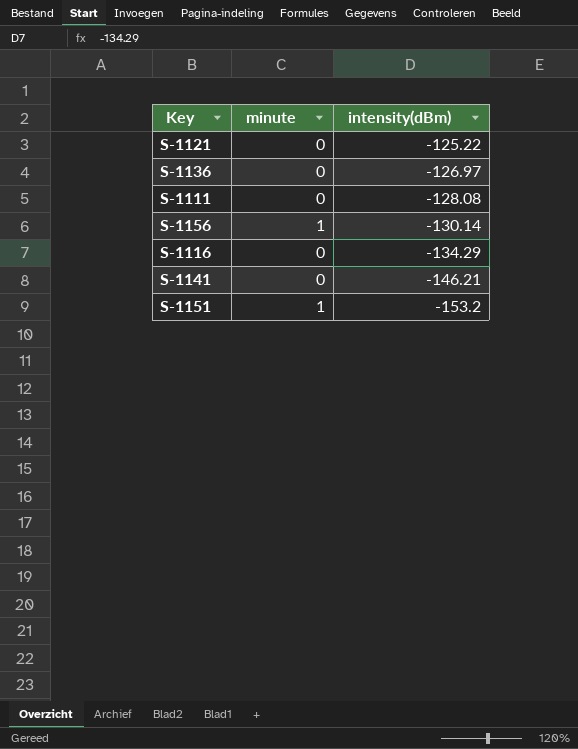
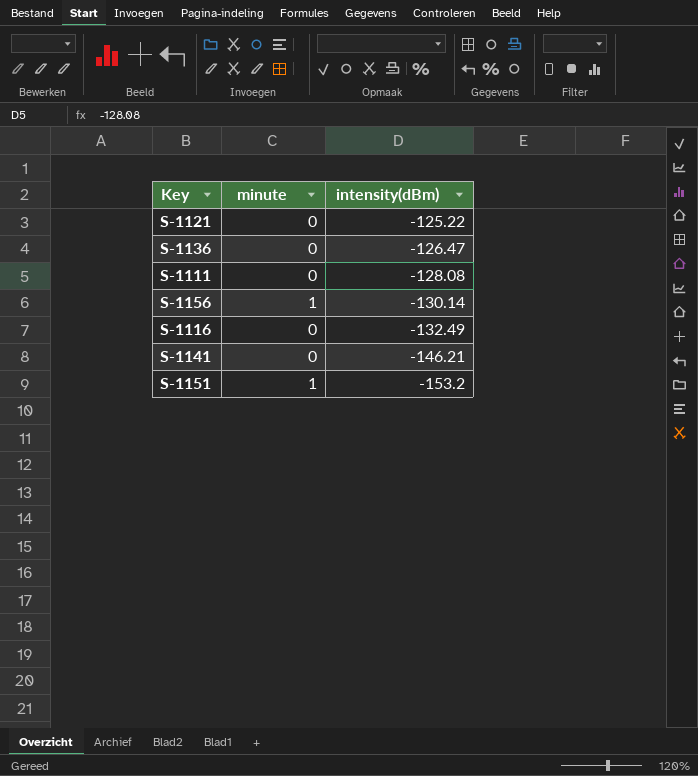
S-1136 | intensity(dBm): -126.97 -> -126.47
S-1116 | intensity(dBm): -134.29 -> -132.49

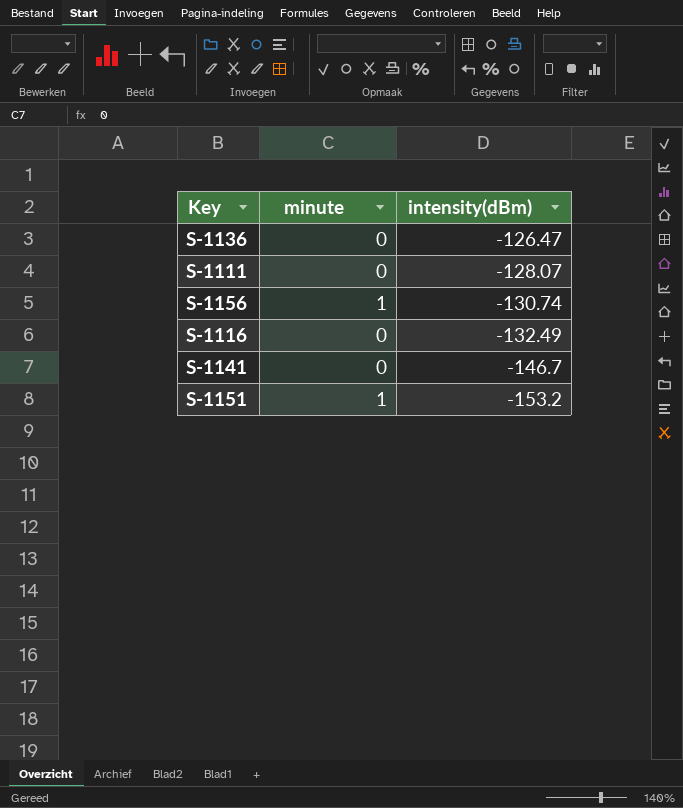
row S-1121: 0 | -125.22 -> none
S-1111 | intensity(dBm): -128.08 -> -128.07
S-1156 | intensity(dBm): -130.14 -> -130.74
S-1141 | intensity(dBm): -146.21 -> -146.7

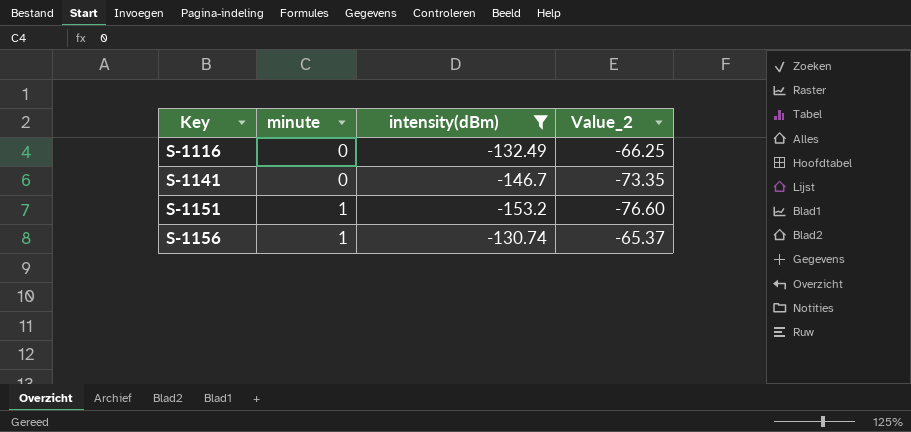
filter: none -> intensity(dBm) <= -130.74
row order: intensity(dBm) descending -> Key ascending
column Value_2 | formula: none -> [intensity(dBm)] * 0.5

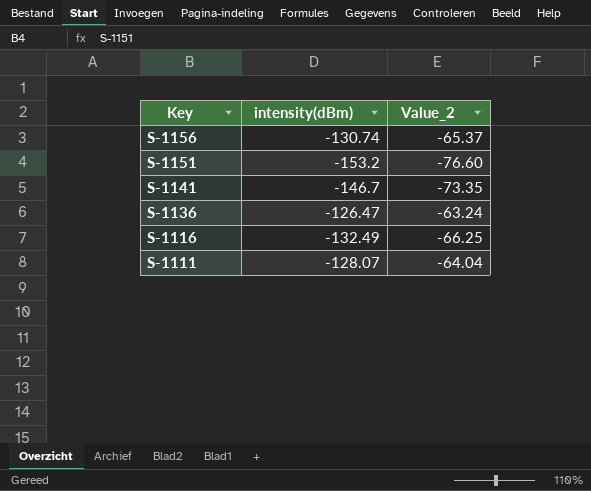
filter: intensity(dBm) <= -130.74 -> none
row order: Key ascending -> Key descending
column minute | position: 2 -> none

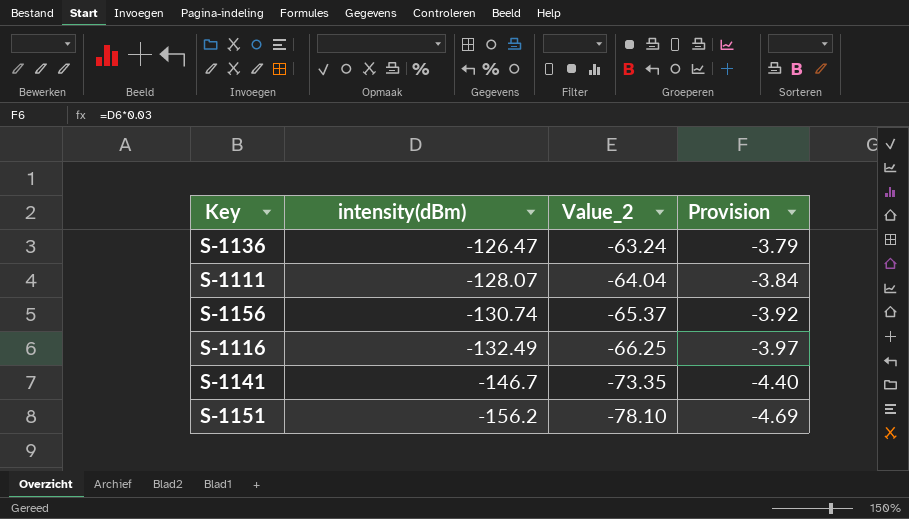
row order: Key descending -> intensity(dBm) descending
column Provision | formula: none -> [intensity(dBm)] * 0.03
S-1151 | intensity(dBm): -153.2 -> -156.2
S-1151 | Value_2: -76.60 -> -78.10

